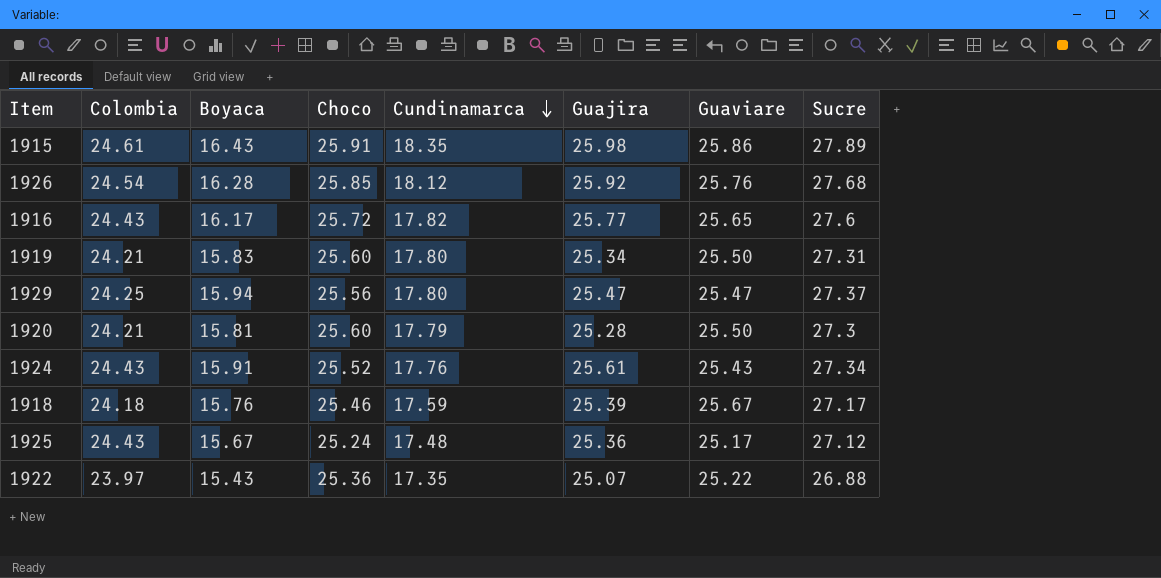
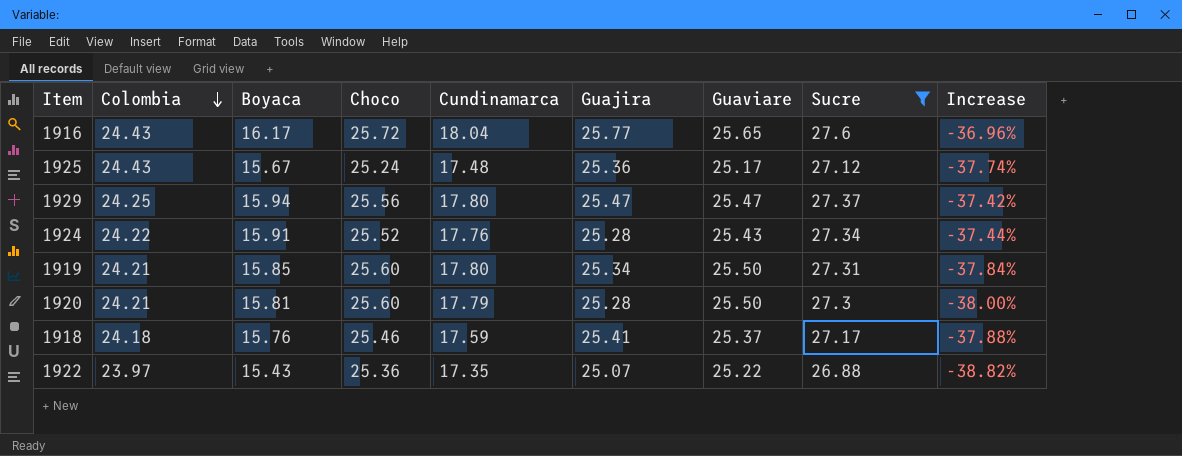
filter: none -> Sucre <= 27.6
row order: Cundinamarca descending -> Colombia descending
column Increase | formula: none -> ([Boyaca] - [Guaviare]) / [Guaviare]
1916 | Cundinamarca: 17.82 -> 18.04
1924 | Colombia: 24.43 -> 24.22
1924 | Guajira: 25.61 -> 25.28
1919 | Boyaca: 15.83 -> 15.85
1918 | Guajira: 25.39 -> 25.41
1918 | Guaviare: 25.67 -> 25.37

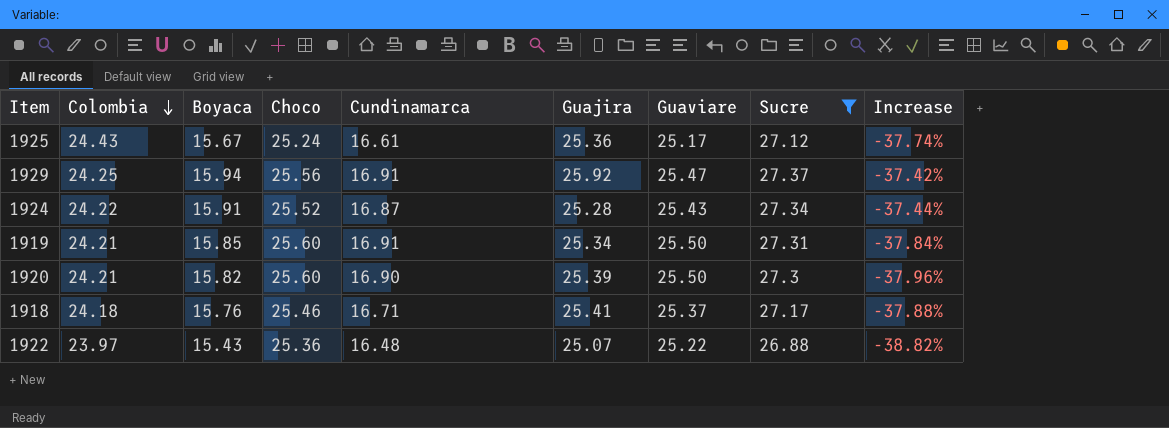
row 1916: 24.43 | 16.17 | 25.72 | 18.04 | 25.77 | 25.65 | 27.6 | -36.96% -> none
1925 | Cundinamarca: 17.48 -> 16.61
1929 | Cundinamarca: 17.80 -> 16.91
1929 | Guajira: 25.47 -> 25.92
1924 | Cundinamarca: 17.76 -> 16.87
1919 | Cundinamarca: 17.80 -> 16.91
1920 | Boyaca: 15.81 -> 15.82
1920 | Cundinamarca: 17.79 -> 16.90
1920 | Guajira: 25.28 -> 25.39
1920 | Increase: -38.00% -> -37.96%
1918 | Cundinamarca: 17.59 -> 16.71
1922 | Cundinamarca: 17.35 -> 16.48

